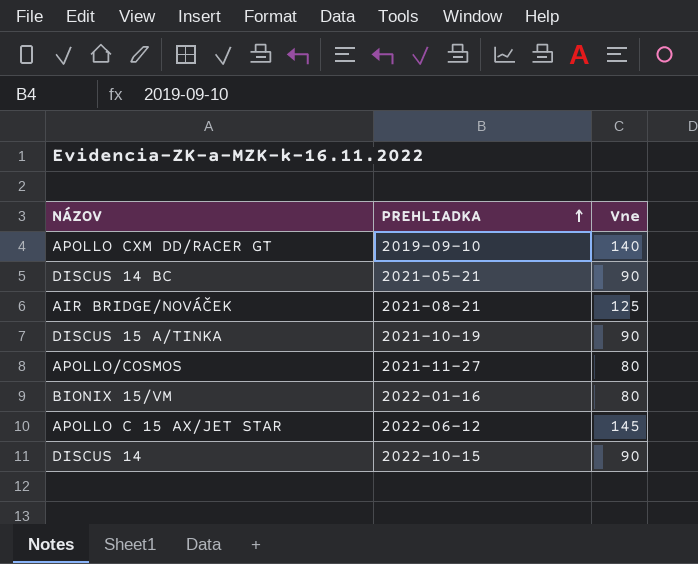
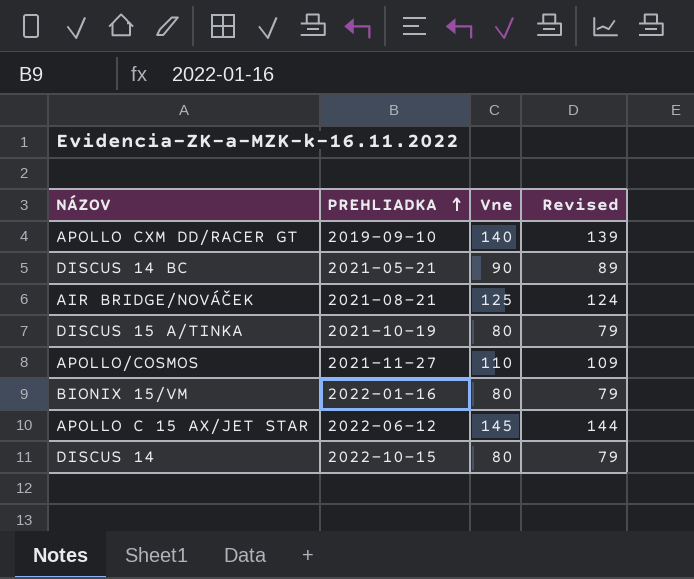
column Revised | formula: none -> [Vne] - 1
DISCUS 15 A/TINKA | Vne: 90 -> 80
APOLLO/COSMOS | Vne: 80 -> 110
DISCUS 14 | Vne: 90 -> 80

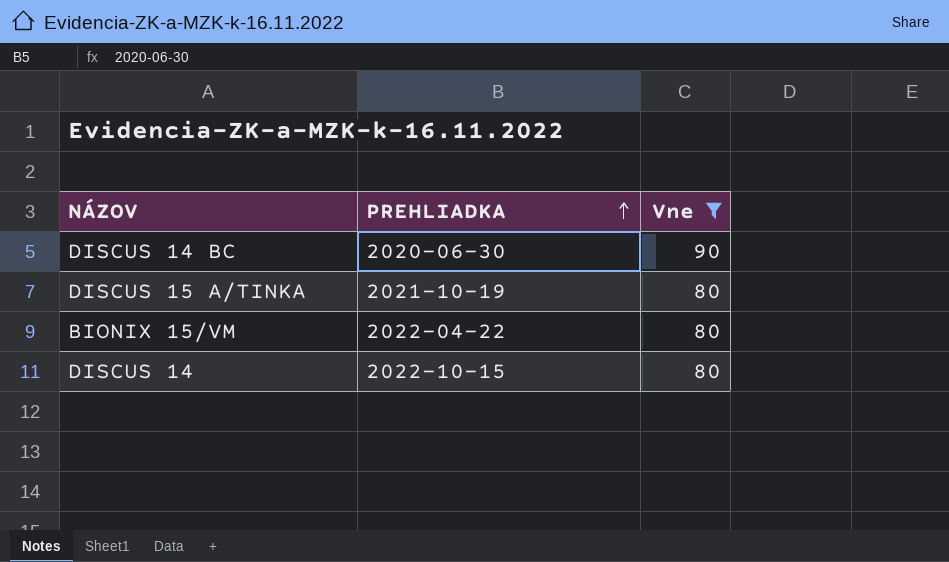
filter: none -> Vne <= 90
column Revised | formula: [Vne] - 1 -> none
DISCUS 14 BC | PREHLIADKA: 2021-05-21 -> 2020-06-30
BIONIX 15/VM | PREHLIADKA: 2022-01-16 -> 2022-04-22

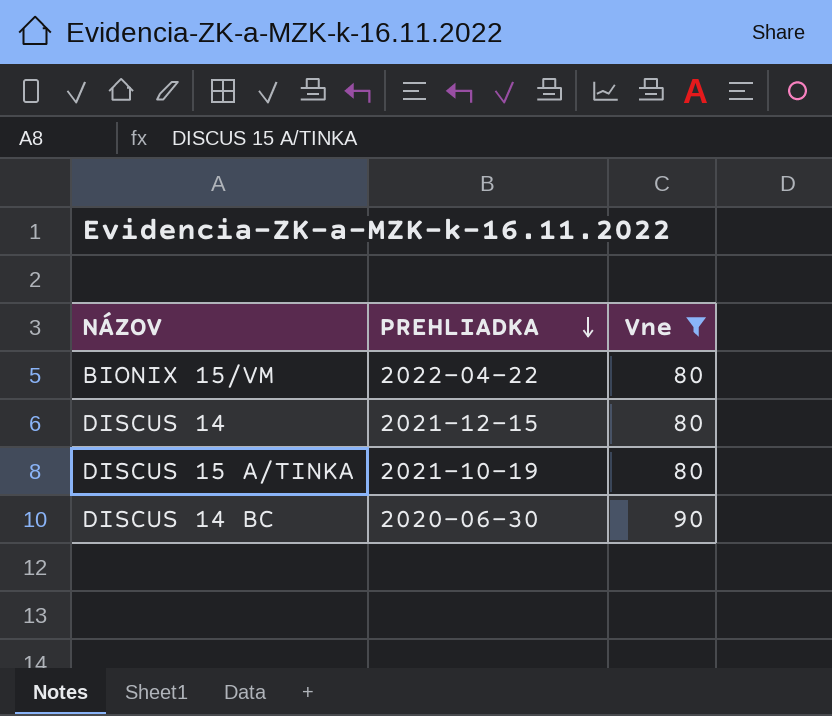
row order: PREHLIADKA ascending -> PREHLIADKA descending
DISCUS 14 | PREHLIADKA: 2022-10-15 -> 2021-12-15

